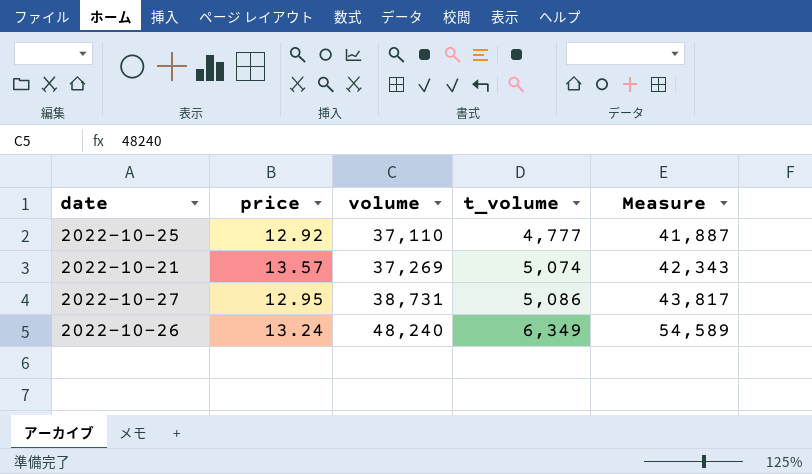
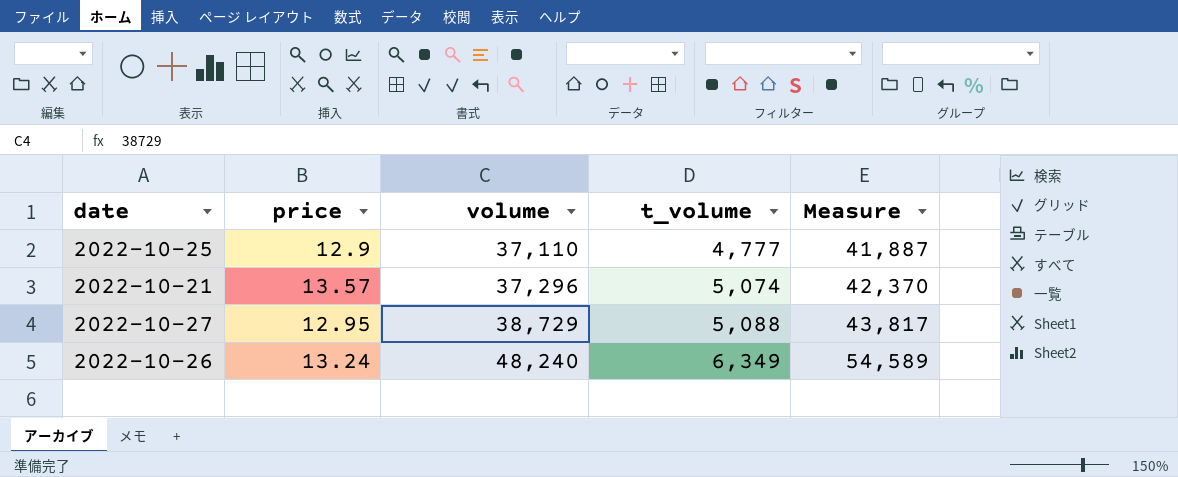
2022-10-25 | price: 12.92 -> 12.9
2022-10-21 | volume: 37,269 -> 37,296
2022-10-21 | Measure: 42,343 -> 42,370
2022-10-27 | volume: 38,731 -> 38,729
2022-10-27 | t_volume: 5,086 -> 5,088

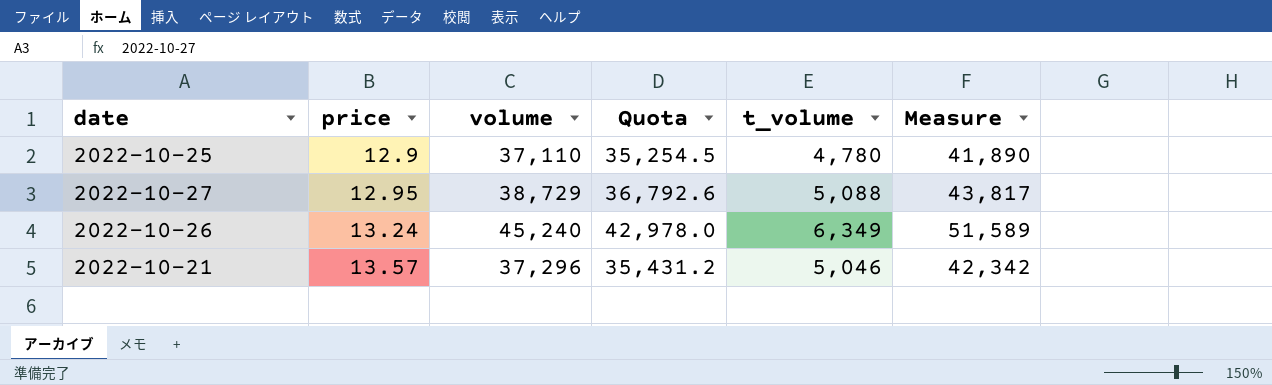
row order: volume ascending -> price ascending
column Quota | formula: none -> [volume] * 0.95
2022-10-25 | t_volume: 4,777 -> 4,780
2022-10-25 | Measure: 41,887 -> 41,890
2022-10-26 | volume: 48,240 -> 45,240
2022-10-26 | Measure: 54,589 -> 51,589
2022-10-21 | t_volume: 5,074 -> 5,046
2022-10-21 | Measure: 42,370 -> 42,342

